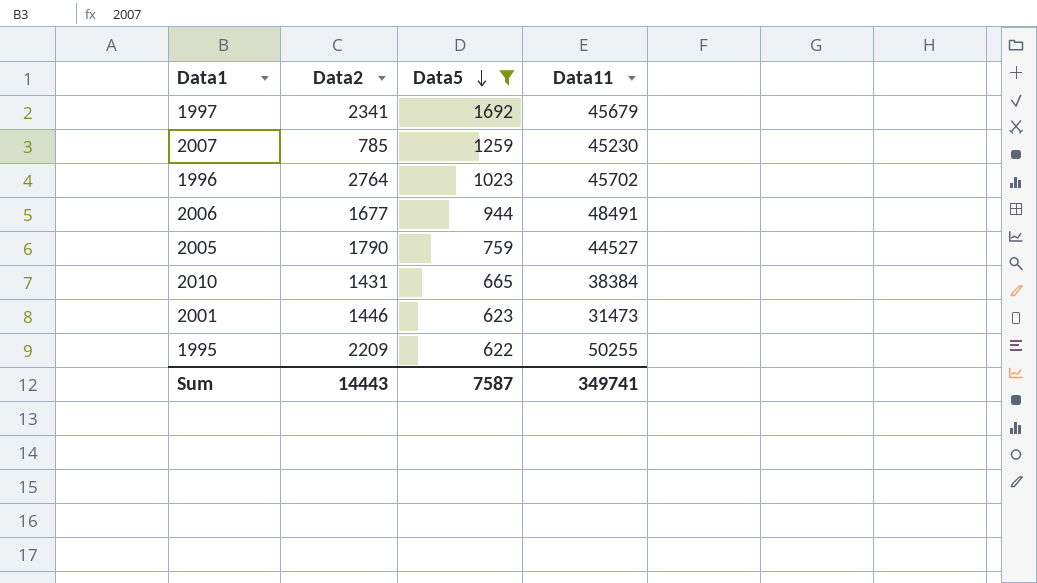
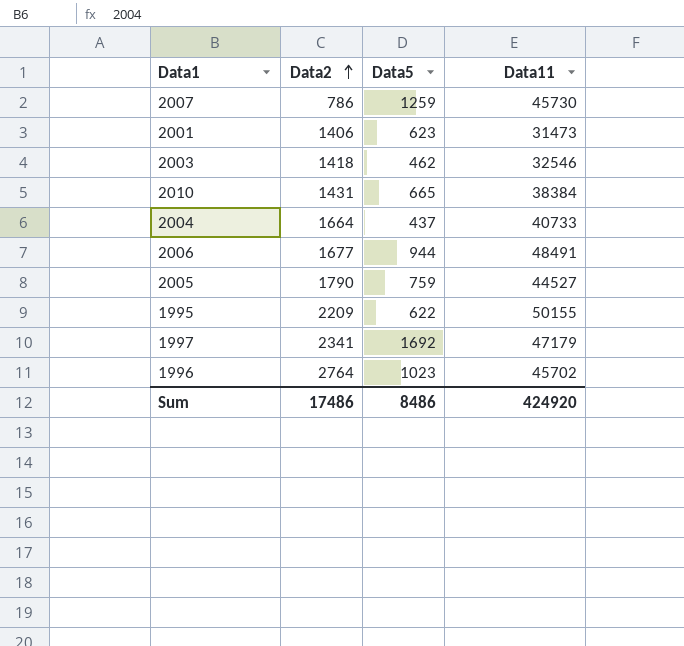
filter: Data5 >= 622 -> none
row order: Data5 descending -> Data2 ascending
2007 | Data2: 785 -> 786
2007 | Data11: 45230 -> 45730
2001 | Data2: 1446 -> 1406
1995 | Data11: 50255 -> 50155
1997 | Data11: 45679 -> 47179
Sum | Data2: 14443 -> 17486
Sum | Data5: 7587 -> 8486
Sum | Data11: 349741 -> 424920

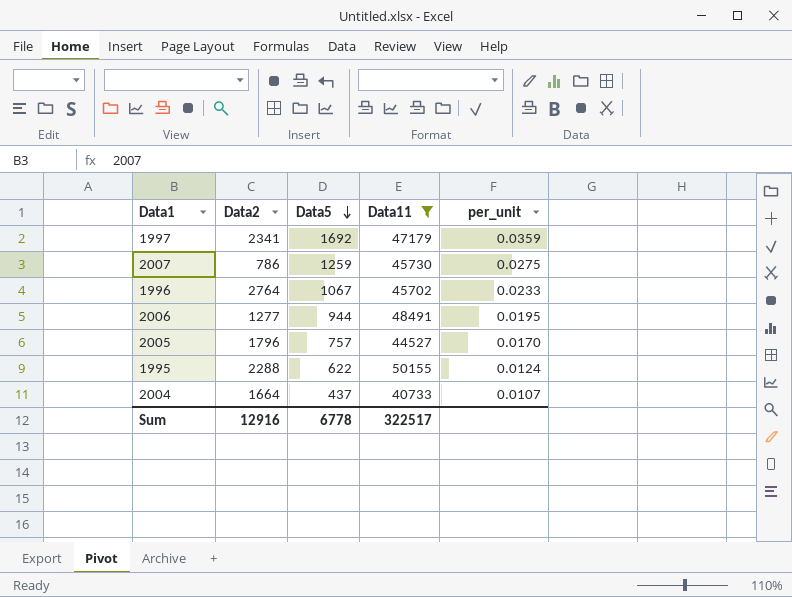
filter: none -> Data11 >= 40733
row order: Data2 ascending -> Data5 descending
column per_unit | formula: none -> [Data5] / [Data11]
1996 | Data5: 1023 -> 1067
2006 | Data2: 1677 -> 1277
2005 | Data2: 1790 -> 1796
2005 | Data5: 759 -> 757
1995 | Data2: 2209 -> 2288
Sum | Data2: 17486 -> 12916
Sum | Data5: 8486 -> 6778
Sum | Data11: 424920 -> 322517

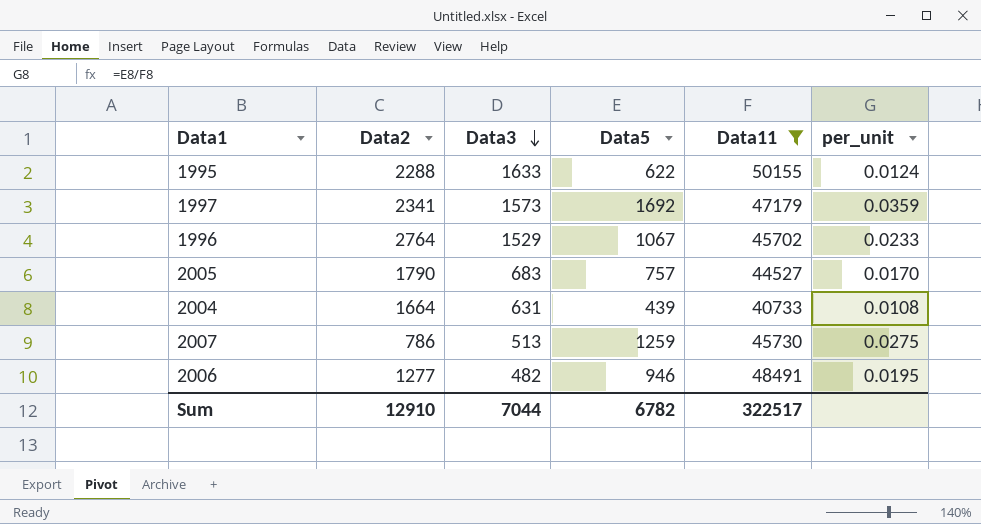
row order: Data5 descending -> Data3 descending
column Data3 | position: none -> 3
2005 | Data2: 1796 -> 1790
2004 | Data5: 437 -> 439
2004 | per_unit: 0.0107 -> 0.0108
2006 | Data5: 944 -> 946
Sum | Data2: 12916 -> 12910
Sum | Data5: 6778 -> 6782

